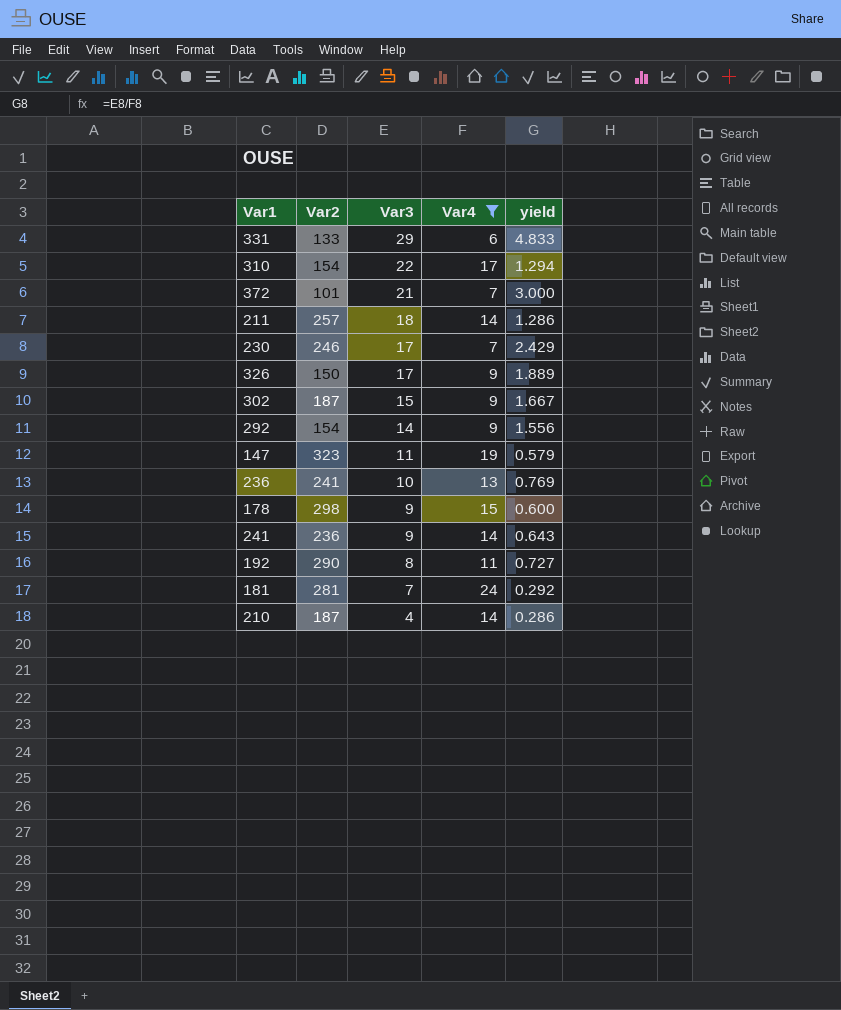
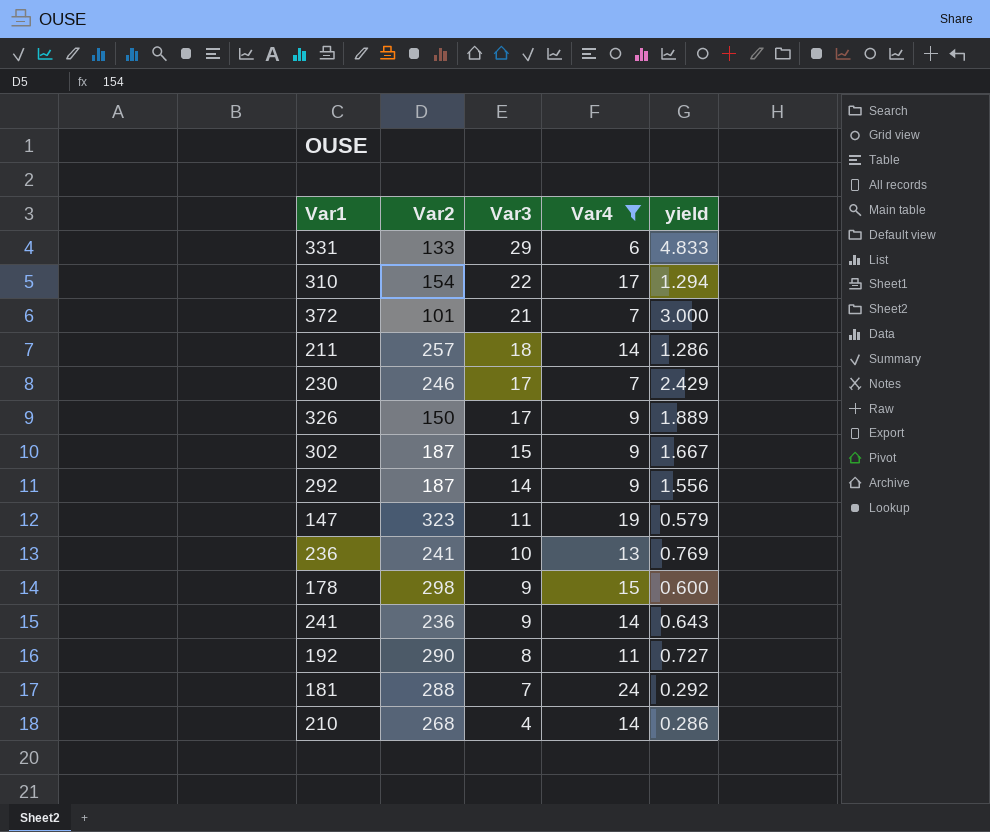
292 | Var2: 154 -> 187
181 | Var2: 281 -> 288
210 | Var2: 187 -> 268

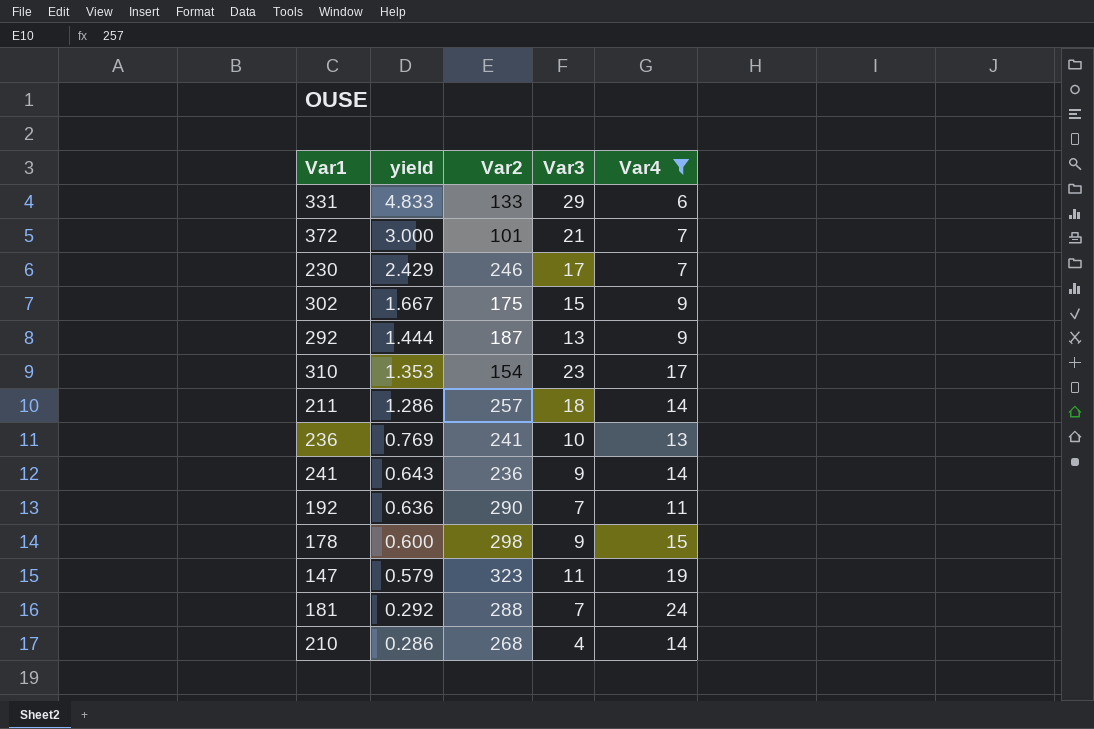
row order: Var3 descending -> yield descending
column yield | position: 5 -> 2
row 326: 150 | 17 | 9 | 1.889 -> none
302 | Var2: 187 -> 175
292 | yield: 1.556 -> 1.444
292 | Var3: 14 -> 13
310 | yield: 1.294 -> 1.353
310 | Var3: 22 -> 23
192 | yield: 0.727 -> 0.636
192 | Var3: 8 -> 7

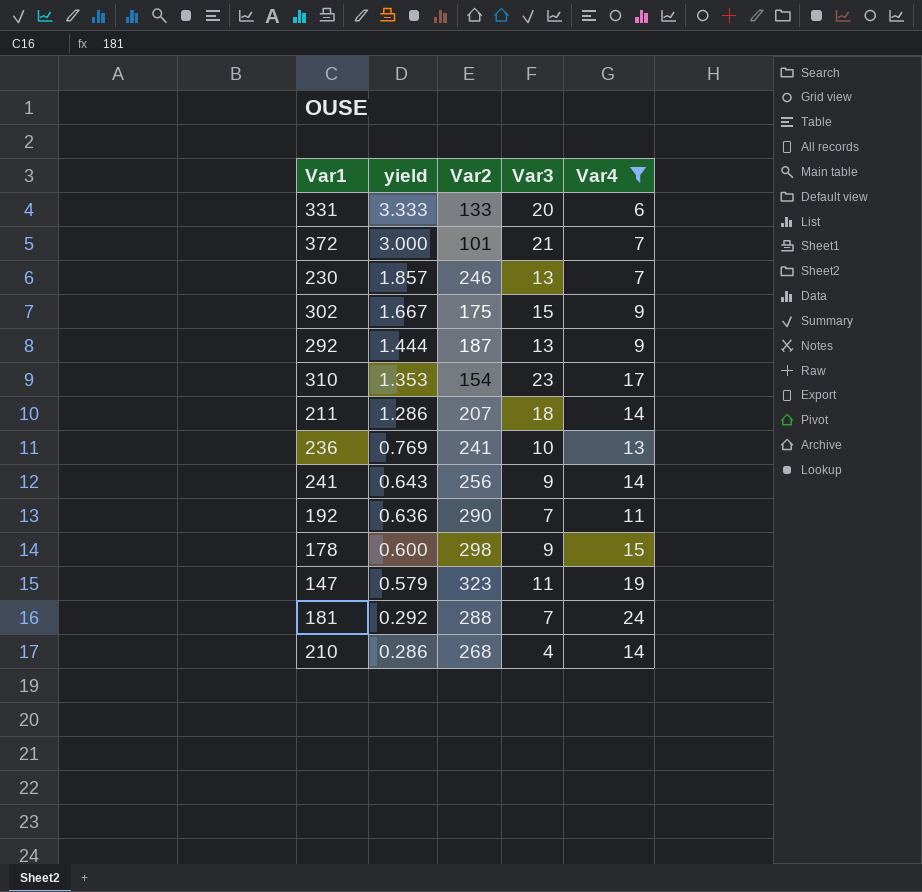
331 | yield: 4.833 -> 3.333
331 | Var3: 29 -> 20
230 | yield: 2.429 -> 1.857
230 | Var3: 17 -> 13
211 | Var2: 257 -> 207
241 | Var2: 236 -> 256

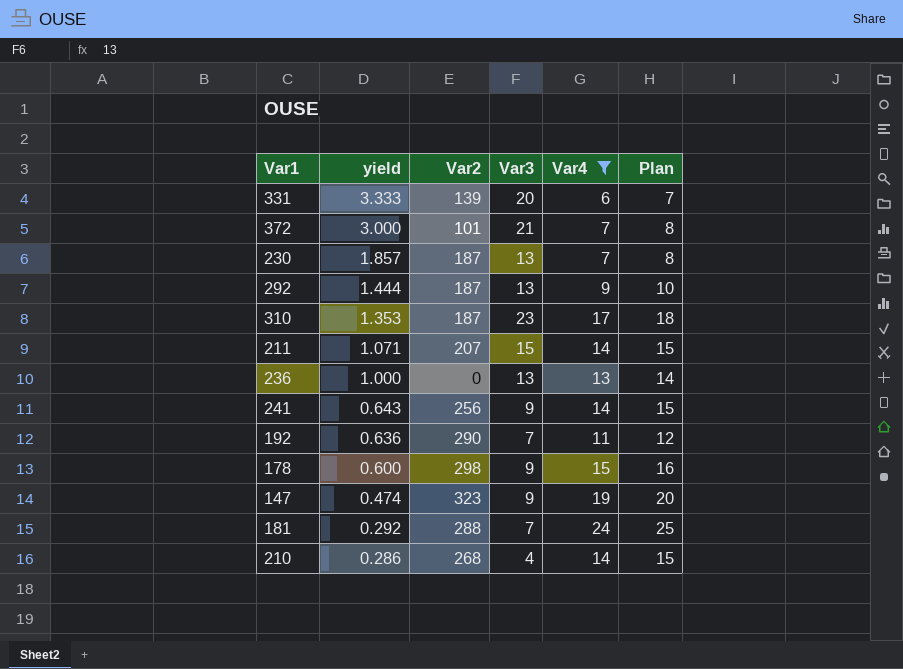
column Plan | formula: none -> [Var4] + 1
row 302: 1.667 | 175 | 15 | 9 -> none
331 | Var2: 133 -> 139
230 | Var2: 246 -> 187
310 | Var2: 154 -> 187
211 | yield: 1.286 -> 1.071
211 | Var3: 18 -> 15
236 | yield: 0.769 -> 1.000
236 | Var2: 241 -> 0
236 | Var3: 10 -> 13
147 | yield: 0.579 -> 0.474
147 | Var3: 11 -> 9

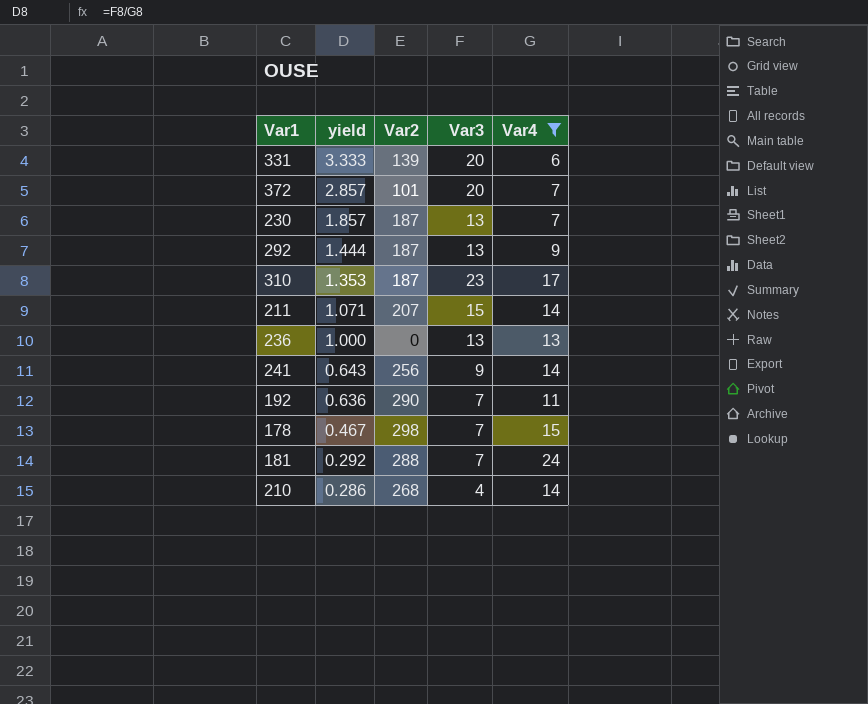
column Plan | formula: [Var4] + 1 -> none
row 147: 0.474 | 323 | 9 | 19 | 20 -> none
372 | yield: 3.000 -> 2.857
372 | Var3: 21 -> 20
178 | yield: 0.600 -> 0.467
178 | Var3: 9 -> 7

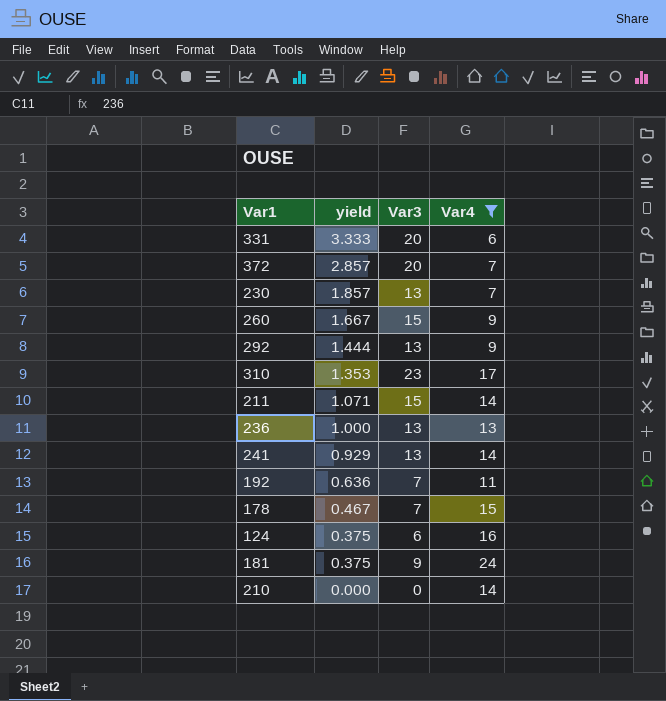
column Var2 | position: 3 -> none
row 260: none -> 1.667 | 15 | 9
241 | yield: 0.643 -> 0.929
241 | Var3: 9 -> 13
row 124: none -> 0.375 | 6 | 16
181 | yield: 0.292 -> 0.375
181 | Var3: 7 -> 9
210 | yield: 0.286 -> 0.000
210 | Var3: 4 -> 0

